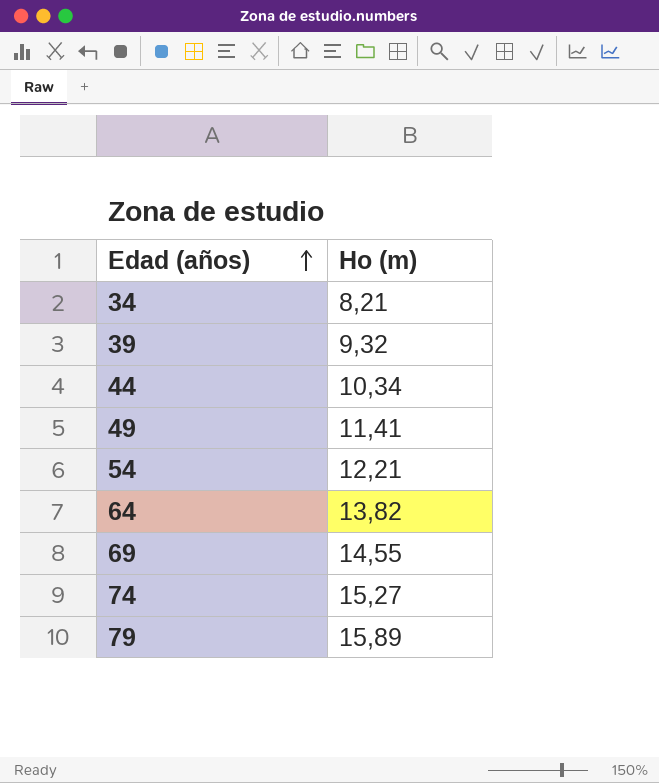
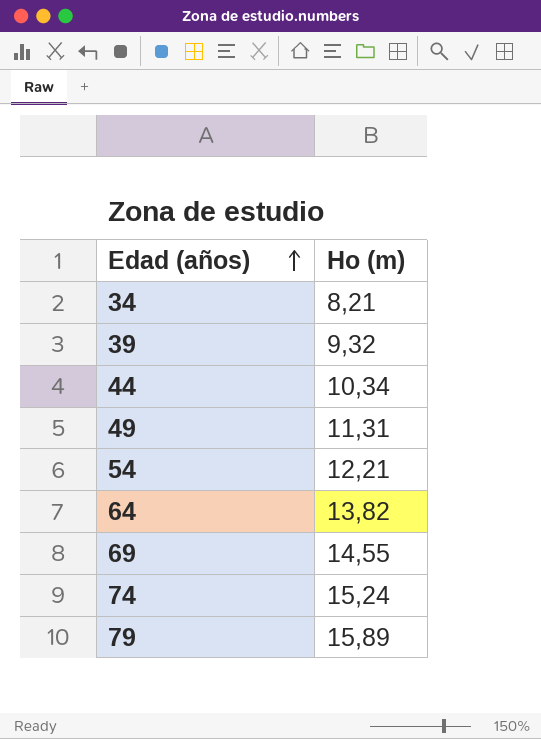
49 | Ho (m): 11,41 -> 11,31
74 | Ho (m): 15,27 -> 15,24

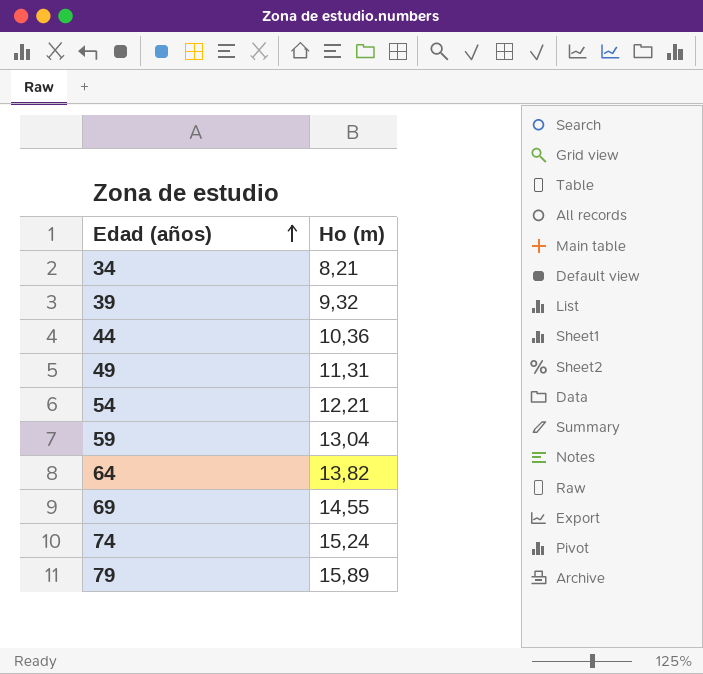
44 | Ho (m): 10,34 -> 10,36
row 59: none -> 13,04

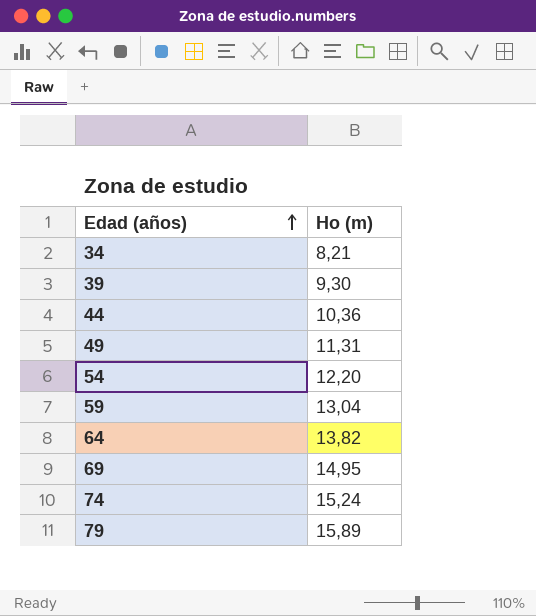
39 | Ho (m): 9,32 -> 9,30
54 | Ho (m): 12,21 -> 12,20
69 | Ho (m): 14,55 -> 14,95

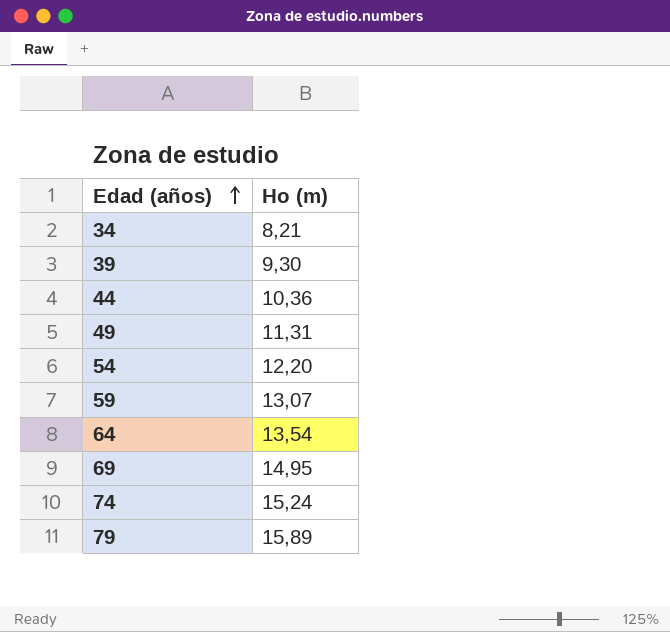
59 | Ho (m): 13,04 -> 13,07
64 | Ho (m): 13,82 -> 13,54

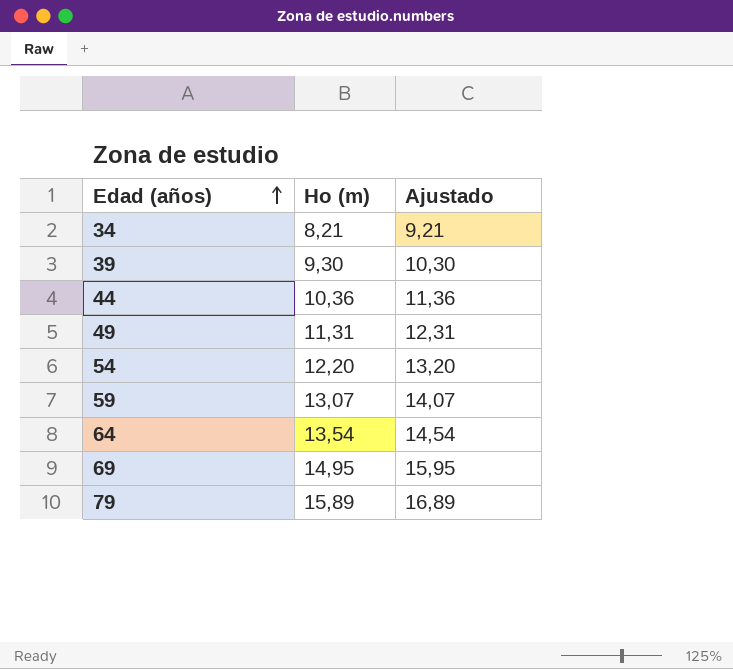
column Ajustado | formula: none -> [Ho (m)] + 1
row 74: 15,24 -> none

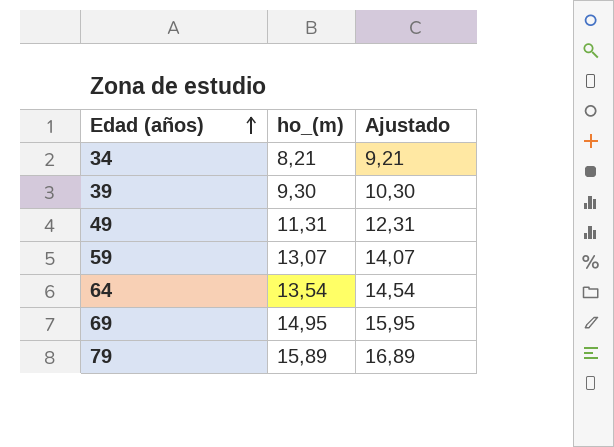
column name: Ho (m) -> ho_(m)
row 44: 10,36 | 11,36 -> none
row 54: 12,20 | 13,20 -> none

